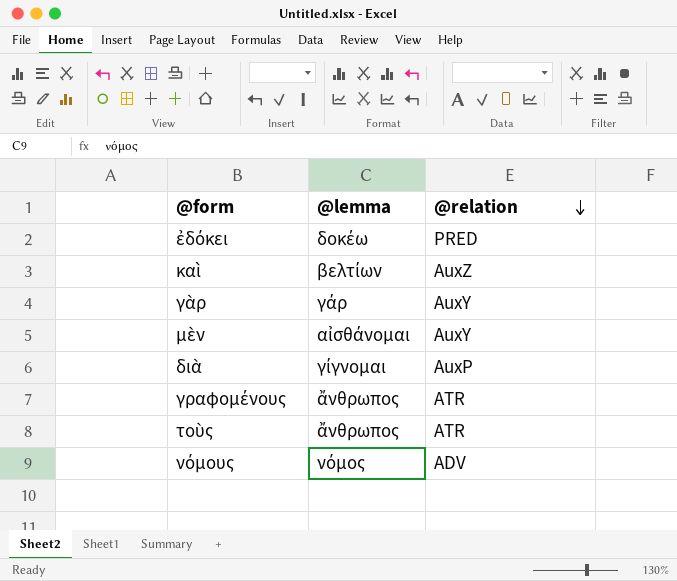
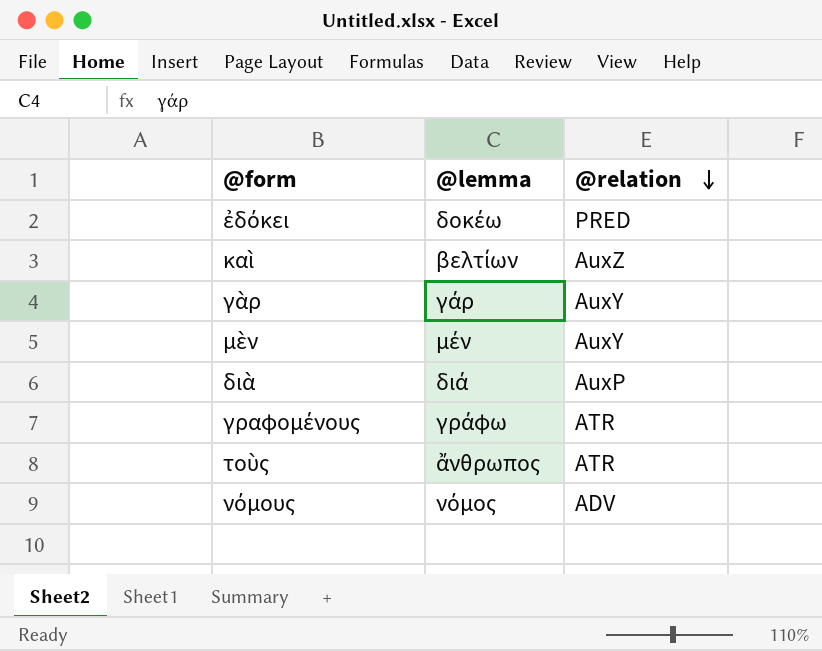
μὲν | @lemma: αἰσθάνομαι -> μέν
διὰ | @lemma: γίγνομαι -> διά
γραφομένους | @lemma: ἄνθρωπος -> γράφω

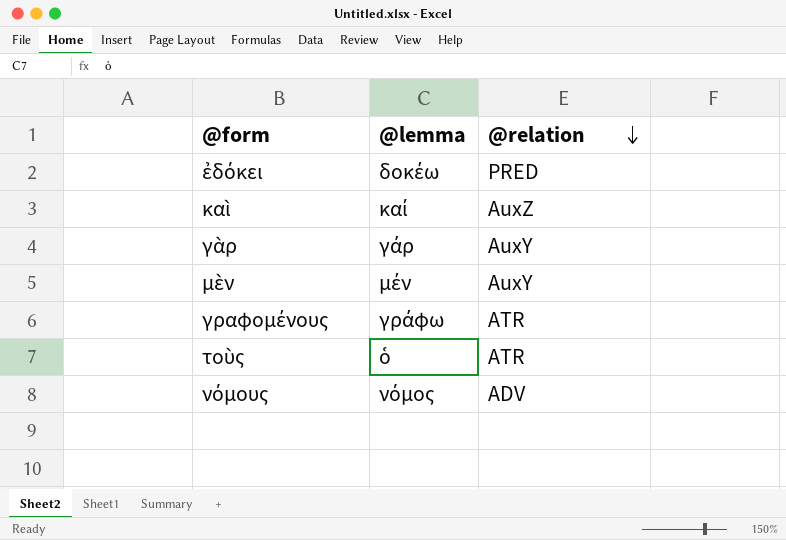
row διὰ: διά | AuxP -> none
καὶ | @lemma: βελτίων -> καί
τοὺς | @lemma: ἄνθρωπος -> ὁ

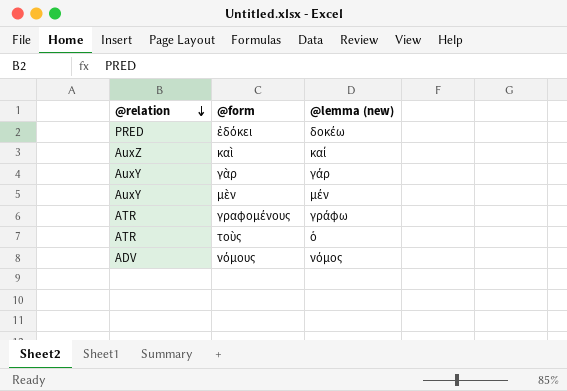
column @relation | position: 3 -> 1
column name: @lemma -> @lemma (new)

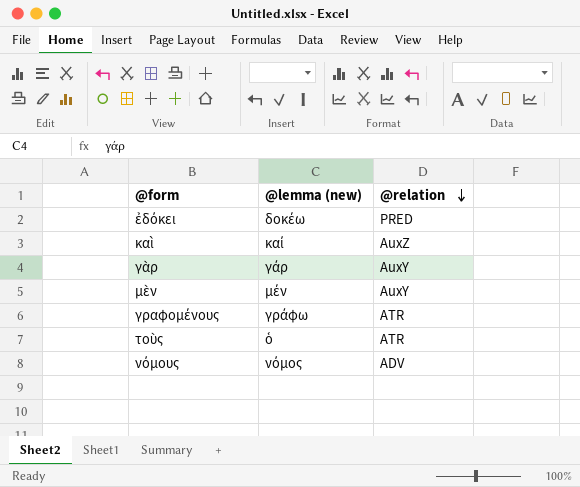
column @relation | position: 1 -> 3

